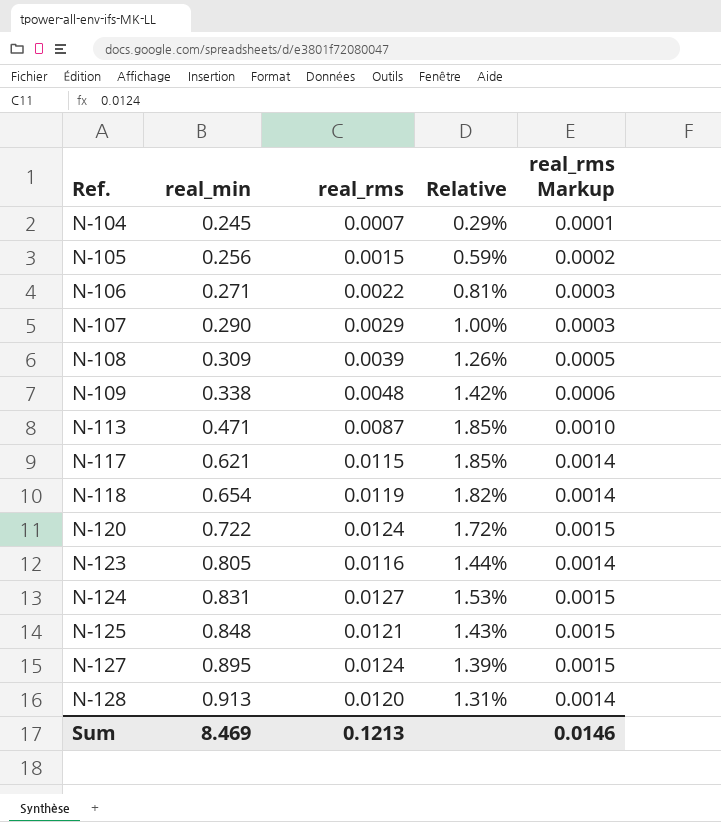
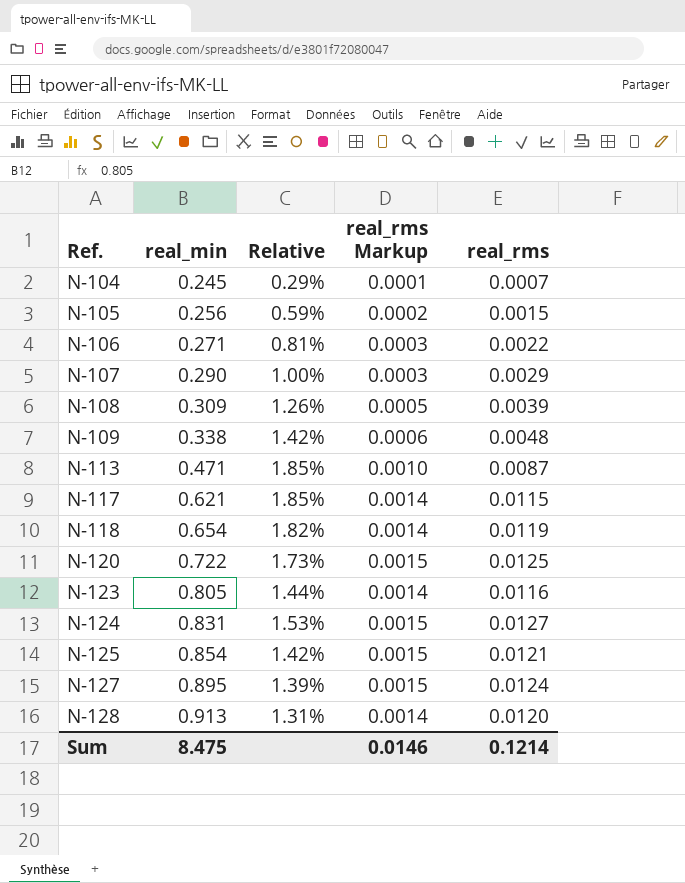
column real_rms | position: 3 -> 5
N-120 | Relative: 1.72% -> 1.73%
N-120 | real_rms: 0.0124 -> 0.0125
N-125 | real_min: 0.848 -> 0.854
N-125 | Relative: 1.43% -> 1.42%
Sum | real_min: 8.469 -> 8.475
Sum | real_rms: 0.1213 -> 0.1214

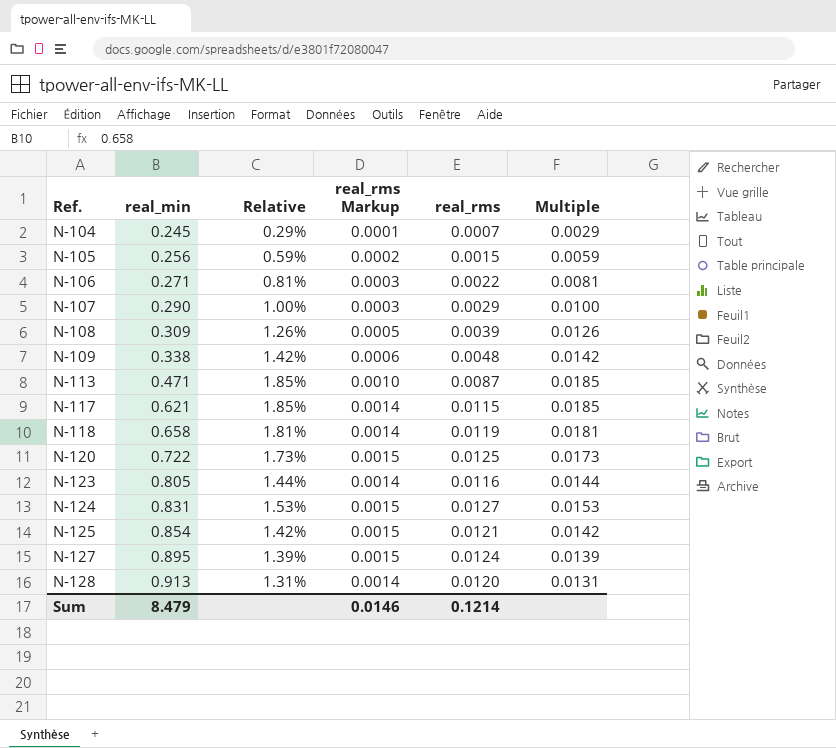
column Multiple | formula: none -> [real_rms] / [real_min]
N-118 | real_min: 0.654 -> 0.658
N-118 | Relative: 1.82% -> 1.81%
Sum | real_min: 8.475 -> 8.479

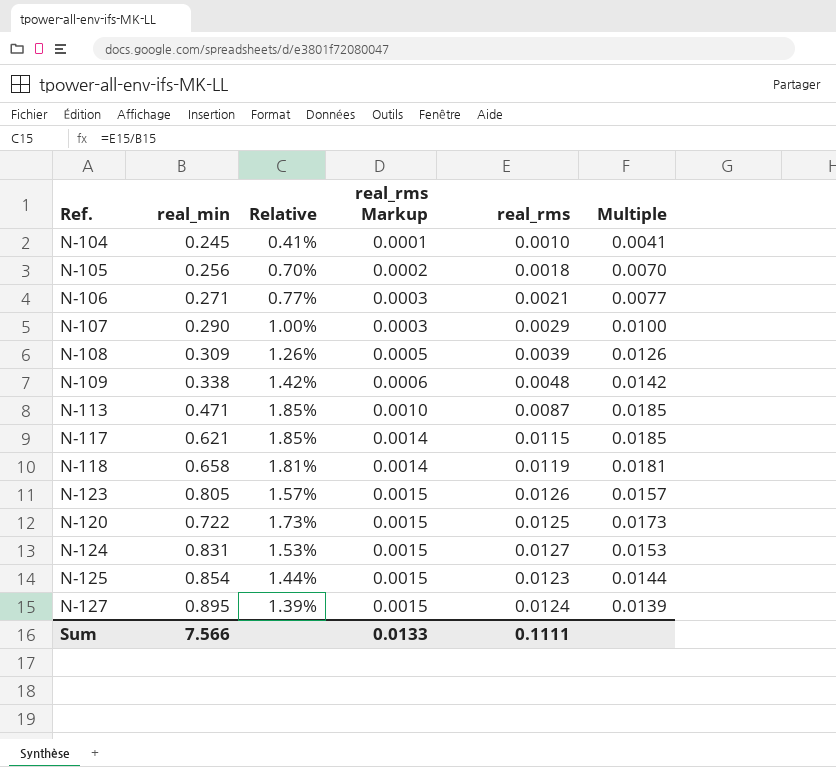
row order: Ref. ascending -> real_rms Markup ascending
row N-128: 0.913 | 1.31% | 0.0014 | 0.0120 | 0.0131 -> none
N-104 | Relative: 0.29% -> 0.41%
N-104 | real_rms: 0.0007 -> 0.0010
N-104 | Multiple: 0.0029 -> 0.0041
N-105 | Relative: 0.59% -> 0.70%
N-105 | real_rms: 0.0015 -> 0.0018
N-105 | Multiple: 0.0059 -> 0.0070
N-106 | Relative: 0.81% -> 0.77%
N-106 | real_rms: 0.0022 -> 0.0021
N-106 | Multiple: 0.0081 -> 0.0077
N-123 | Relative: 1.44% -> 1.57%
N-123 | real_rms Markup: 0.0014 -> 0.0015
N-123 | real_rms: 0.0116 -> 0.0126
N-123 | Multiple: 0.0144 -> 0.0157
N-125 | Relative: 1.42% -> 1.44%
N-125 | real_rms: 0.0121 -> 0.0123
N-125 | Multiple: 0.0142 -> 0.0144
Sum | real_min: 8.479 -> 7.566
Sum | real_rms Markup: 0.0146 -> 0.0133
Sum | real_rms: 0.1214 -> 0.1111

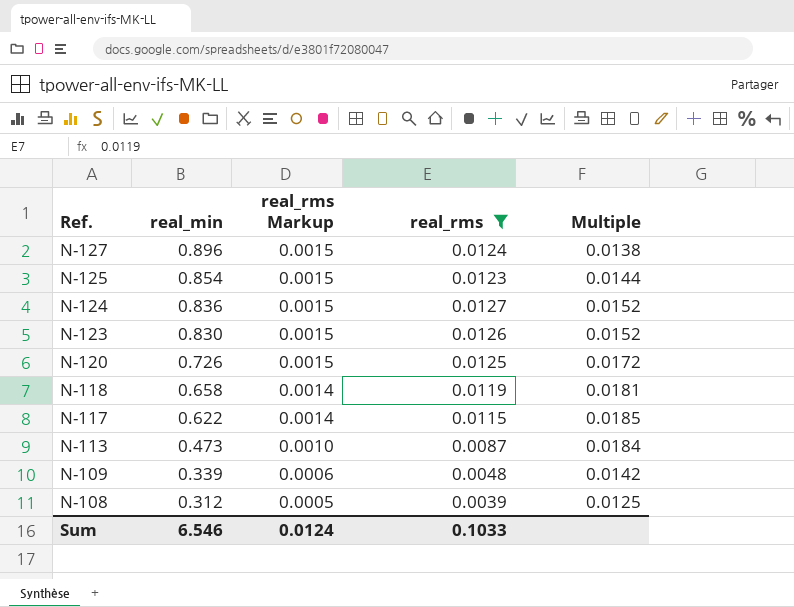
filter: none -> real_rms >= 0.0039
row order: real_rms Markup ascending -> Ref. descending
column Relative | formula: [real_rms] / [real_min] -> none
N-127 | real_min: 0.895 -> 0.896
N-127 | Multiple: 0.0139 -> 0.0138
N-124 | real_min: 0.831 -> 0.836
N-124 | Multiple: 0.0153 -> 0.0152
N-123 | real_min: 0.805 -> 0.830
N-123 | Multiple: 0.0157 -> 0.0152
N-120 | real_min: 0.722 -> 0.726
N-120 | Multiple: 0.0173 -> 0.0172
N-117 | real_min: 0.621 -> 0.622
N-113 | real_min: 0.471 -> 0.473
N-113 | Multiple: 0.0185 -> 0.0184
N-109 | real_min: 0.338 -> 0.339
N-108 | real_min: 0.309 -> 0.312
N-108 | Multiple: 0.0126 -> 0.0125
Sum | real_min: 7.566 -> 6.546
Sum | real_rms Markup: 0.0133 -> 0.0124
Sum | real_rms: 0.1111 -> 0.1033

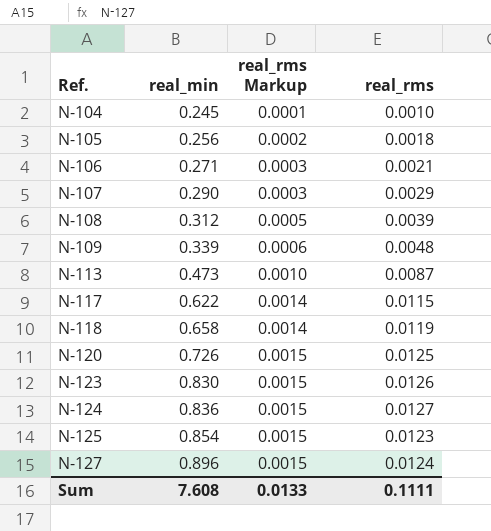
filter: real_rms >= 0.0039 -> none
row order: Ref. descending -> Ref. ascending
column Multiple | formula: [real_rms] / [real_min] -> none
Sum | real_min: 6.546 -> 7.608
Sum | real_rms Markup: 0.0124 -> 0.0133
Sum | real_rms: 0.1033 -> 0.1111

